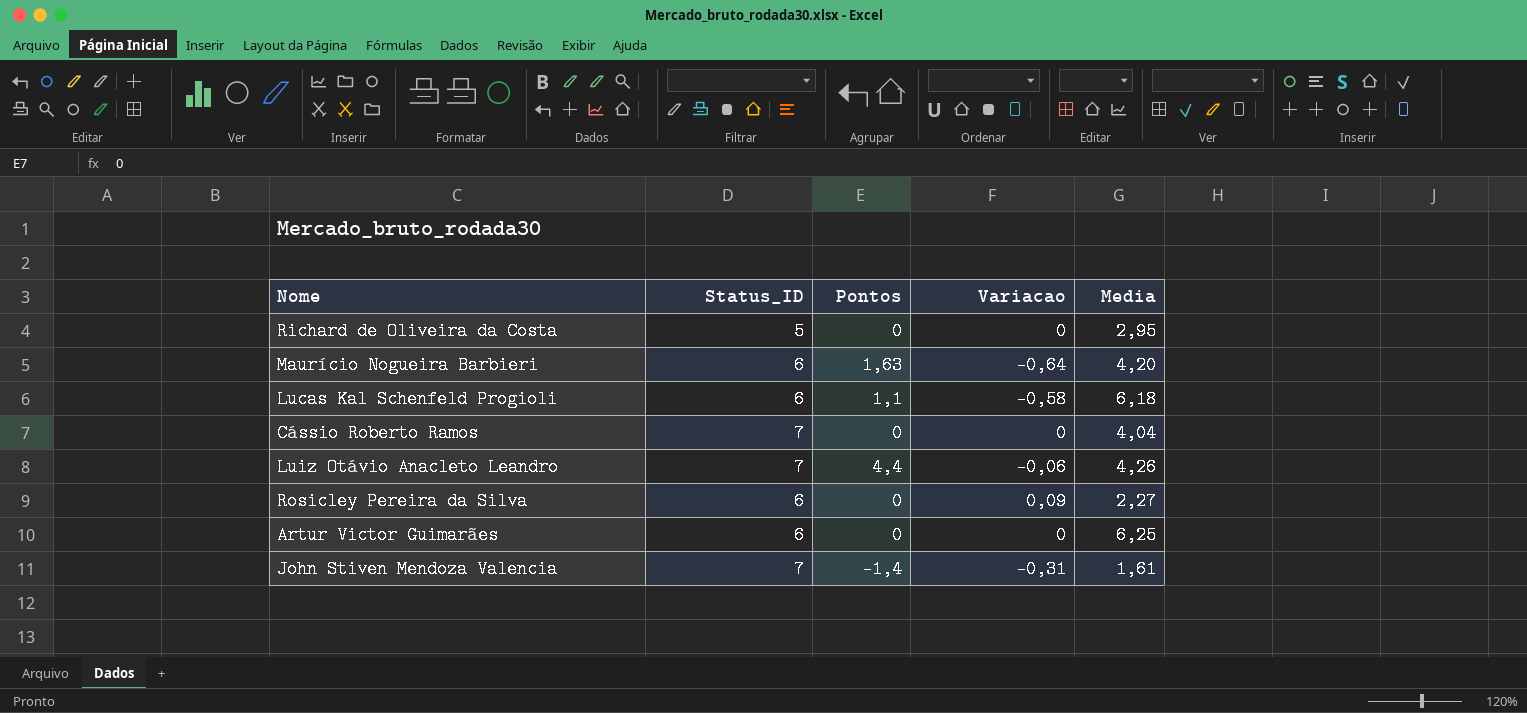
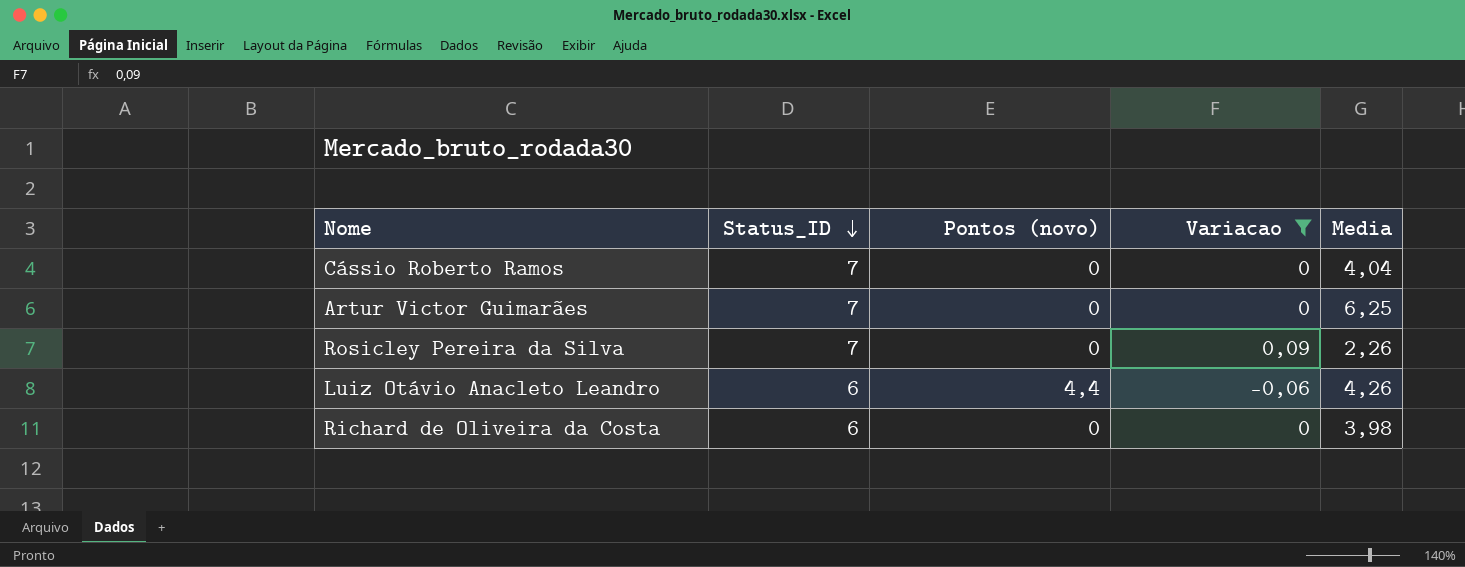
filter: none -> Variacao >= -0,06
row order: none -> Status_ID descending
column name: Pontos -> Pontos (novo)
Artur Victor Guimarães | Status_ID: 6 -> 7
Rosicley Pereira da Silva | Status_ID: 6 -> 7
Rosicley Pereira da Silva | Media: 2,27 -> 2,26
Luiz Otávio Anacleto Leandro | Status_ID: 7 -> 6
Richard de Oliveira da Costa | Status_ID: 5 -> 6
Richard de Oliveira da Costa | Media: 2,95 -> 3,98

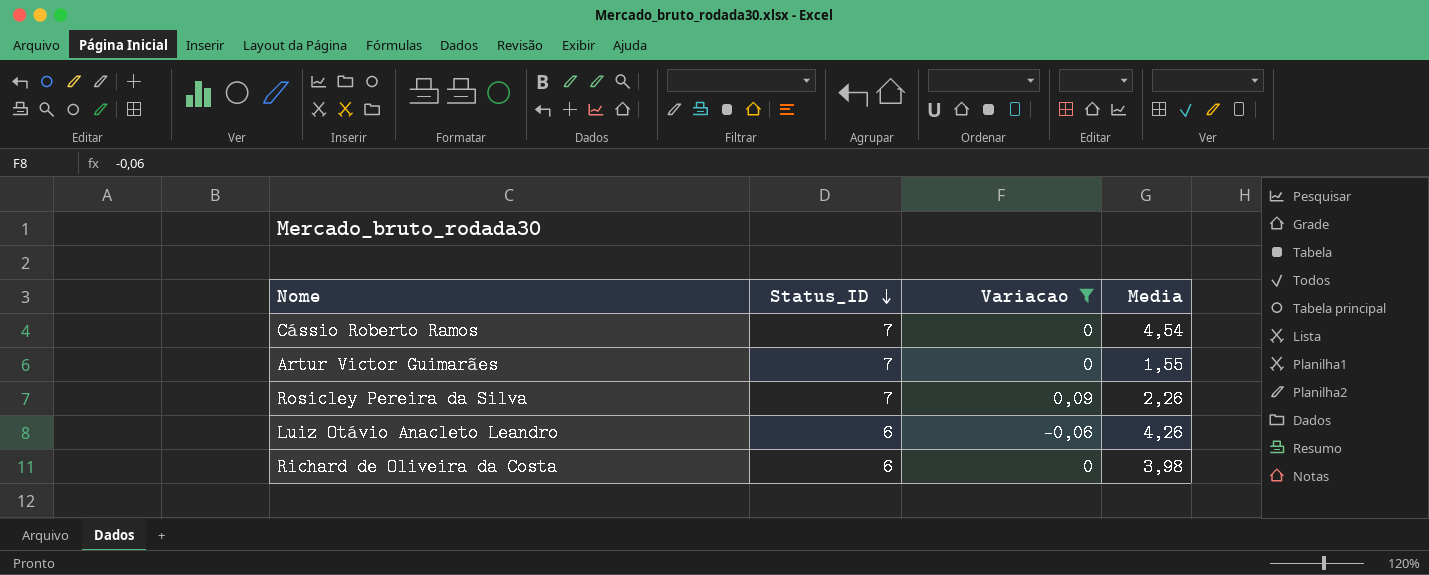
column Pontos (novo) | position: 3 -> none
Cássio Roberto Ramos | Media: 4,04 -> 4,54
Artur Victor Guimarães | Media: 6,25 -> 1,55

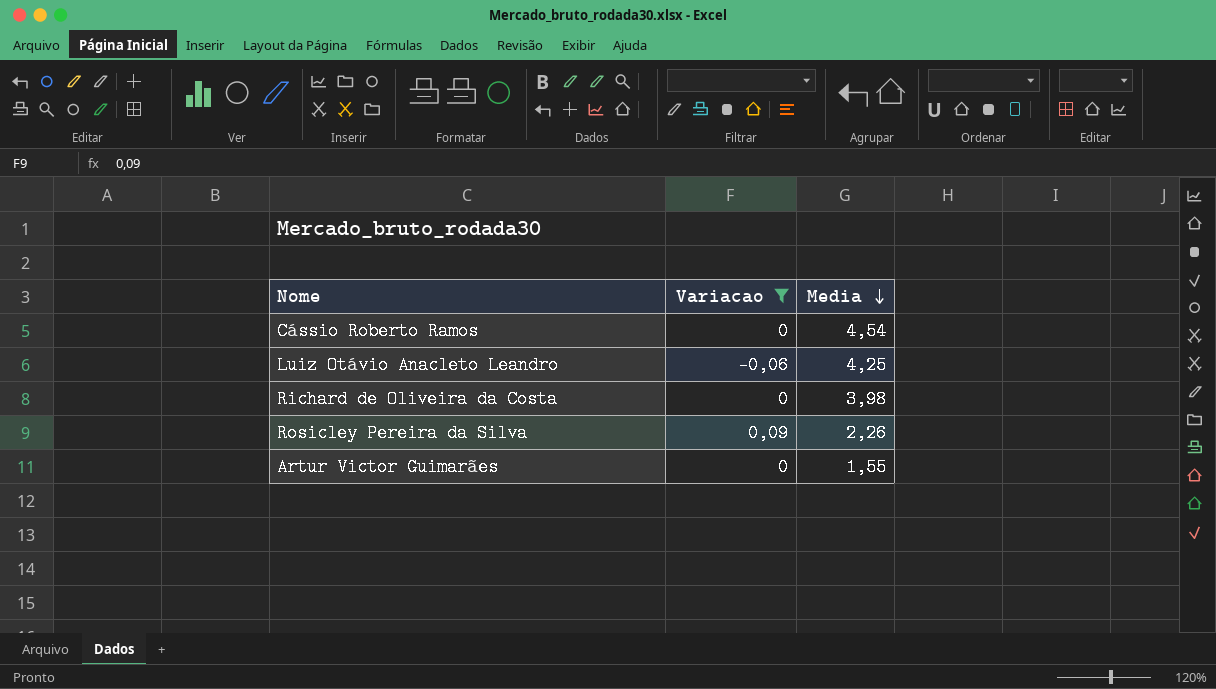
row order: Status_ID descending -> Media descending
column Status_ID | position: 2 -> none
Luiz Otávio Anacleto Leandro | Media: 4,26 -> 4,25

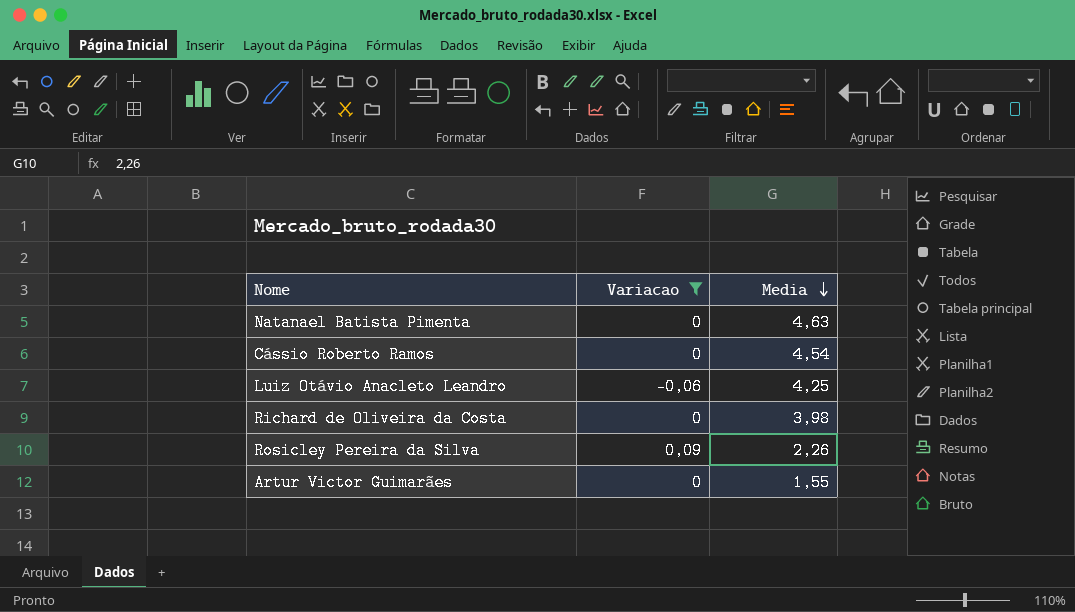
row Natanael Batista Pimenta: none -> 0 | 4,63

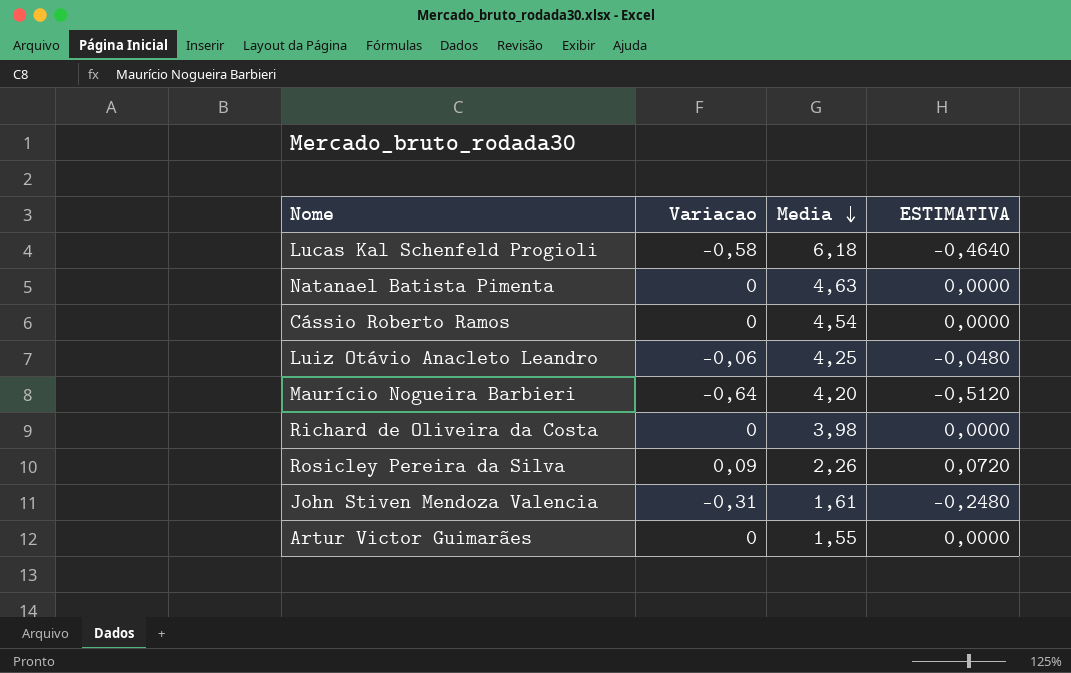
filter: Variacao >= -0,06 -> none
column ESTIMATIVA | formula: none -> [Variacao] * 0,8

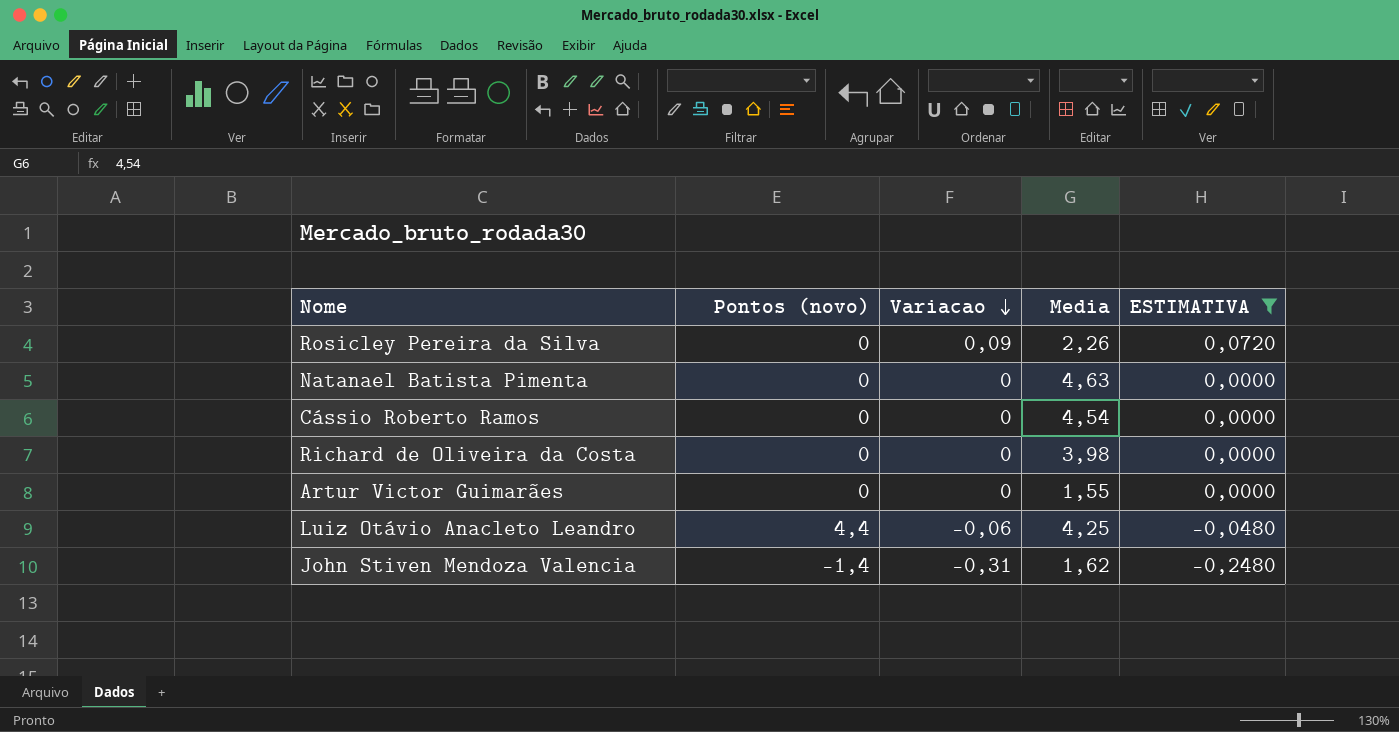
filter: none -> ESTIMATIVA >= -0,2480
row order: Media descending -> Variacao descending
column Pontos (novo) | position: none -> 2
John Stiven Mendoza Valencia | Media: 1,61 -> 1,62

